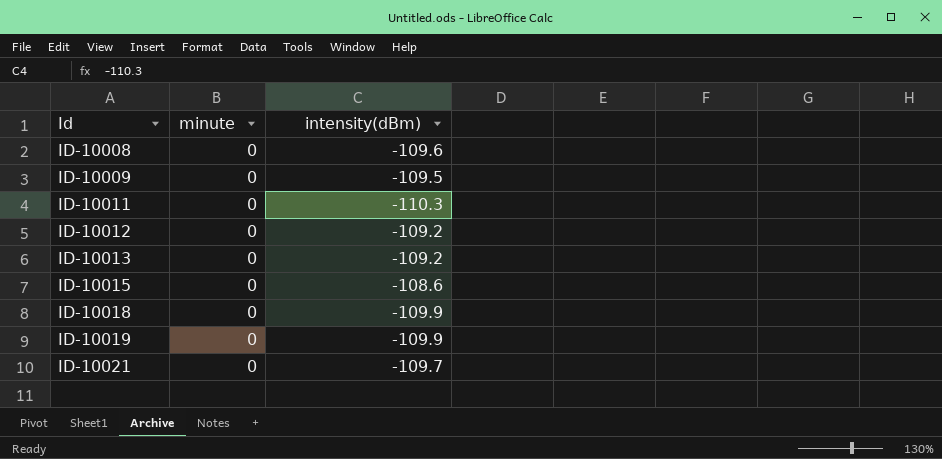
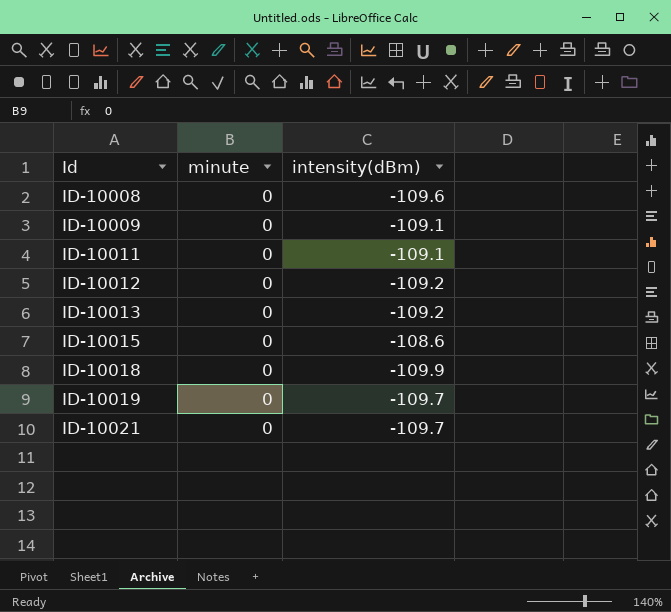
ID-10009 | intensity(dBm): -109.5 -> -109.1
ID-10011 | intensity(dBm): -110.3 -> -109.1
ID-10019 | intensity(dBm): -109.9 -> -109.7

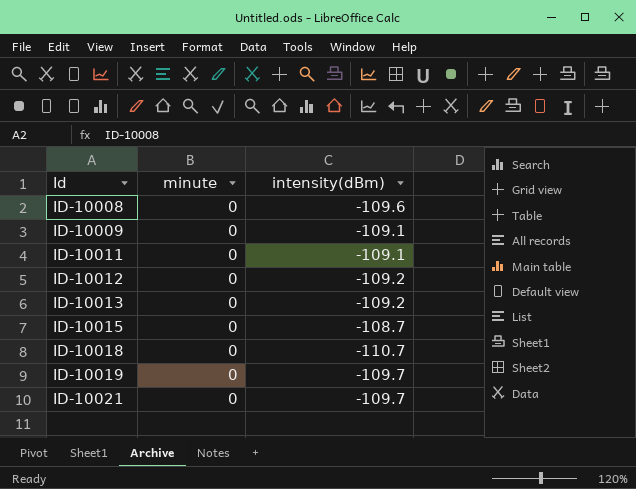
ID-10015 | intensity(dBm): -108.6 -> -108.7
ID-10018 | intensity(dBm): -109.9 -> -110.7

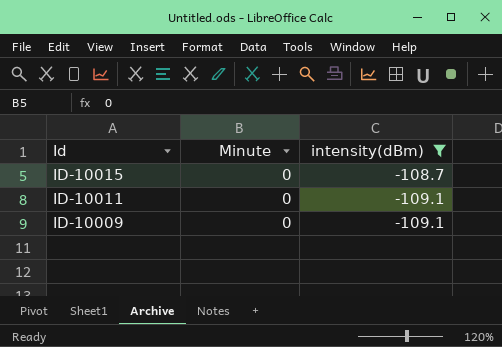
filter: none -> intensity(dBm) >= -109.1
row order: Id ascending -> Id descending
column name: minute -> Minute

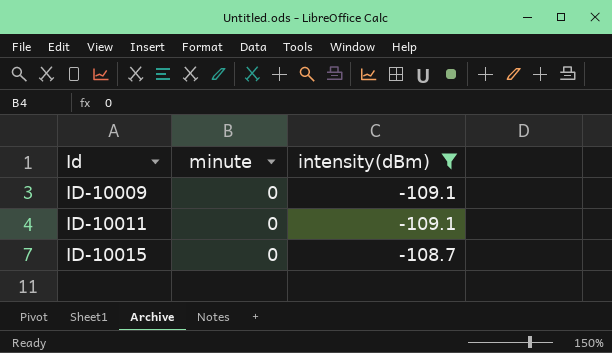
row order: Id descending -> Id ascending
column name: Minute -> minute

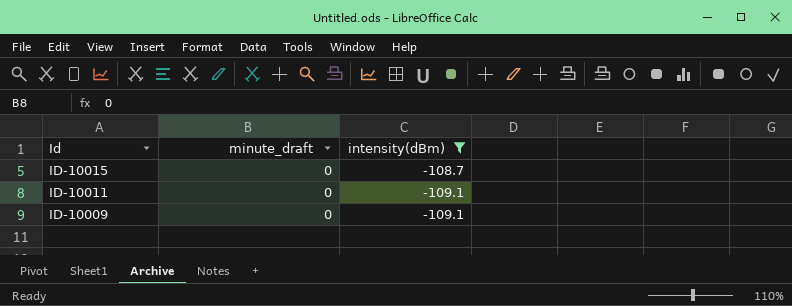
row order: Id ascending -> Id descending
column name: minute -> minute_draft

